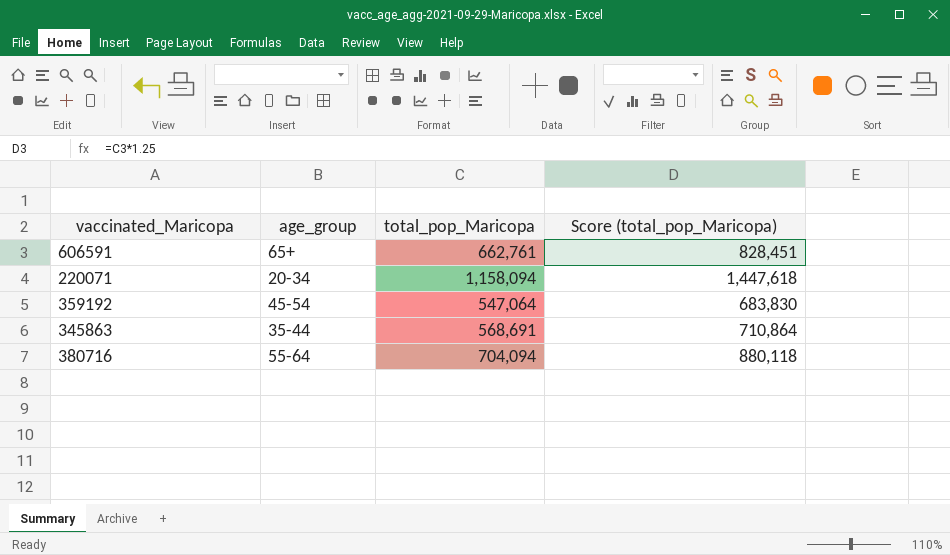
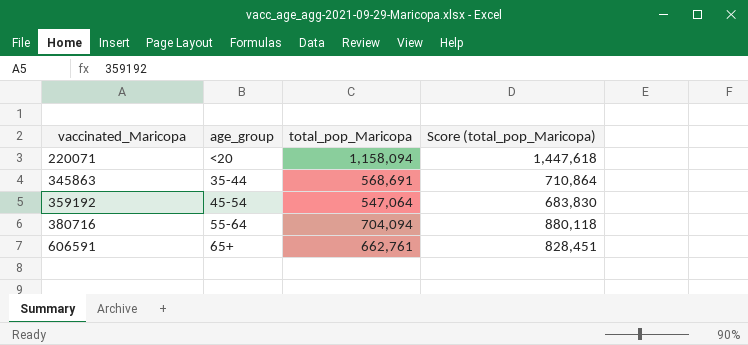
row order: none -> vaccinated_Maricopa ascending
220071 | age_group: 20-34 -> <20

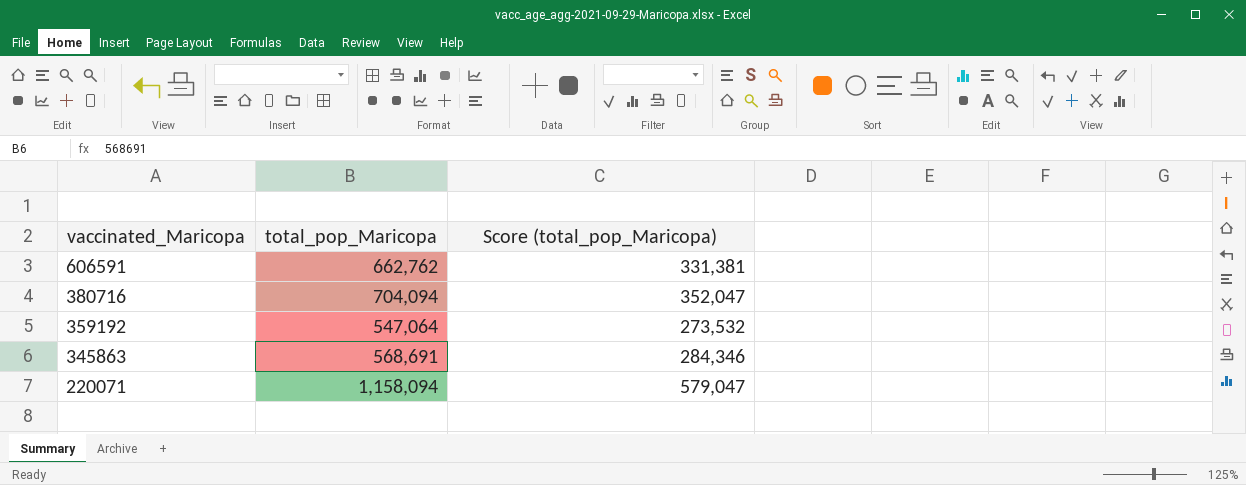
row order: vaccinated_Maricopa ascending -> vaccinated_Maricopa descending
column age_group | position: 2 -> none
column Score (total_pop_Maricopa) | formula: [total_pop_Maricopa] * 1.25 -> [total_pop_Maricopa] * 0.5
606591 | total_pop_Maricopa: 662,761 -> 662,762

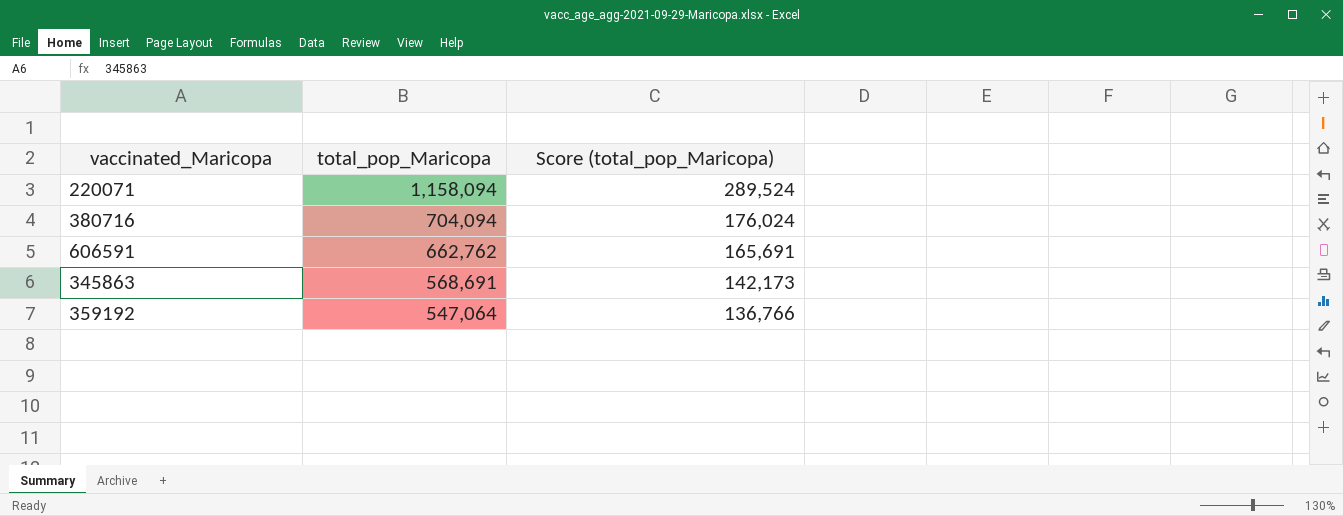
row order: vaccinated_Maricopa descending -> total_pop_Maricopa descending
column Score (total_pop_Maricopa) | formula: [total_pop_Maricopa] * 0.5 -> [total_pop_Maricopa] * 0.25

